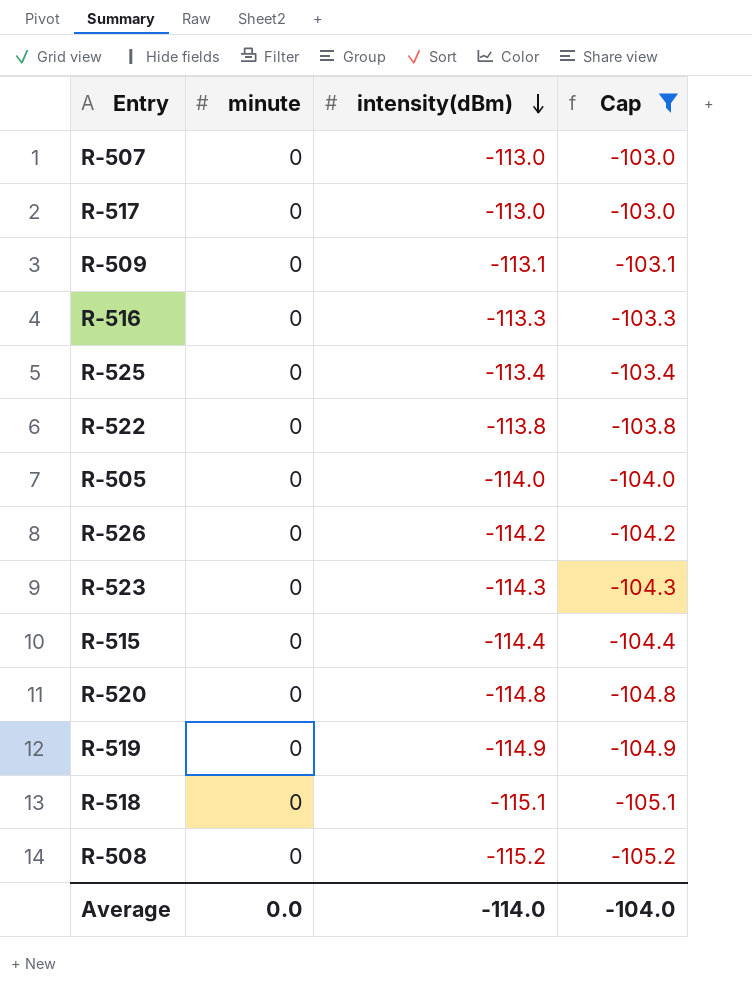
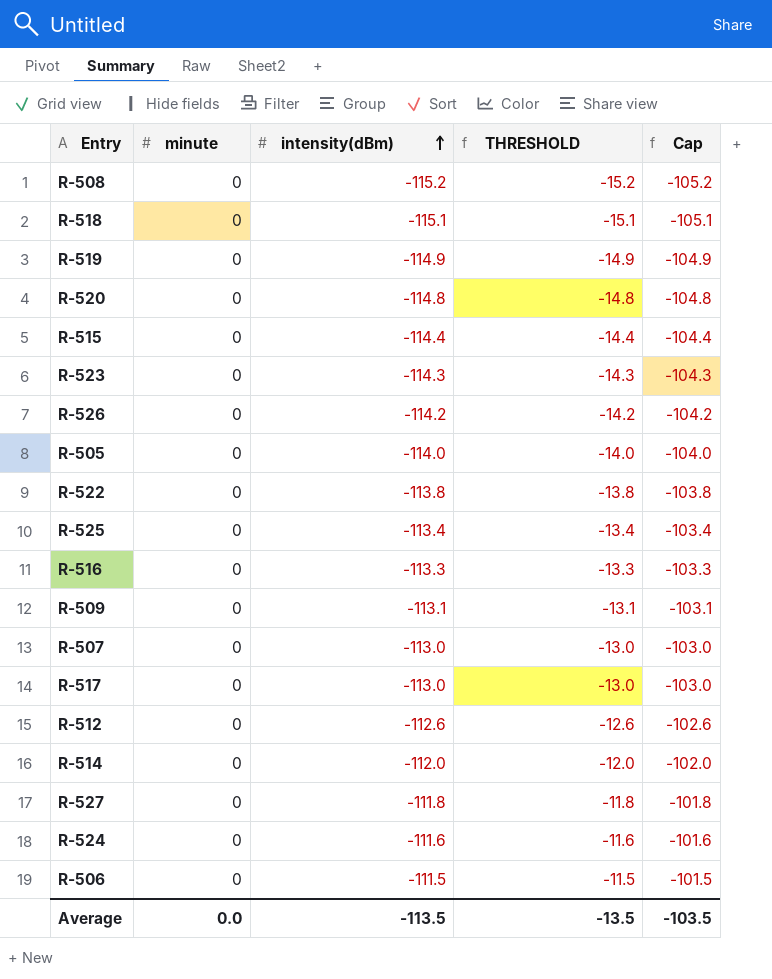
filter: Cap <= -103.0 -> none
row order: intensity(dBm) descending -> intensity(dBm) ascending
column THRESHOLD | formula: none -> [intensity(dBm)] + 100
Average | intensity(dBm): -114.0 -> -113.5
Average | Cap: -104.0 -> -103.5

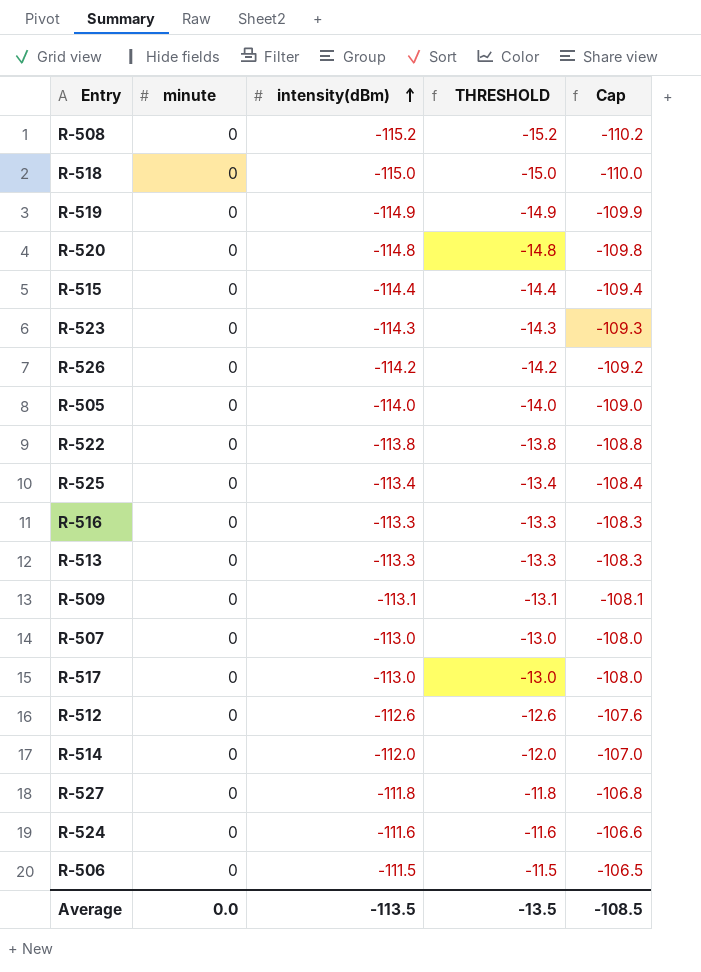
column Cap | formula: [intensity(dBm)] + 10 -> [intensity(dBm)] + 5
R-518 | intensity(dBm): -115.1 -> -115.0
R-518 | THRESHOLD: -15.1 -> -15.0
row R-513: none -> 0 | -113.3 | -13.3 | -108.3
Average | Cap: -103.5 -> -108.5

